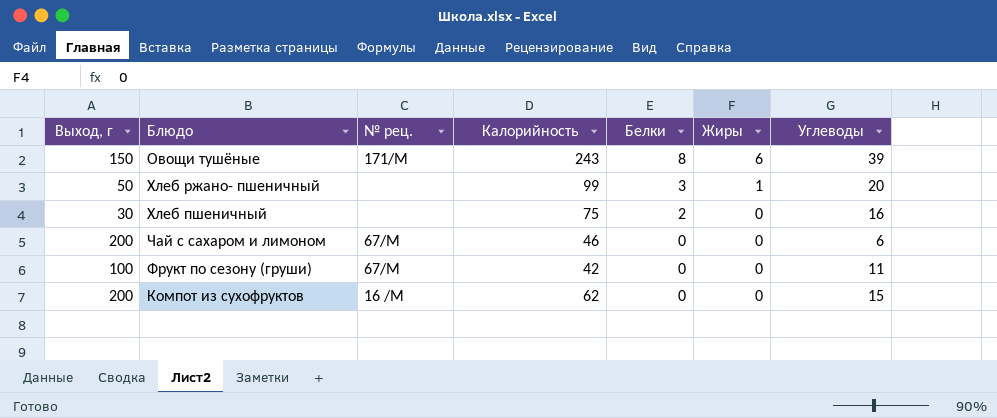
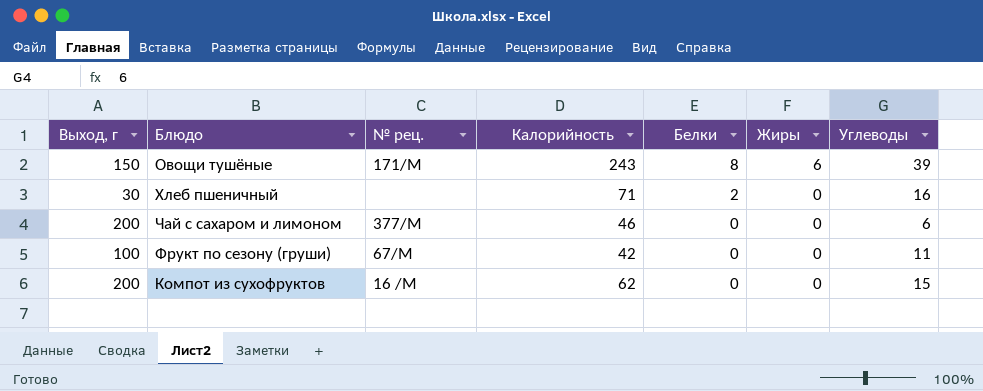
row Хлеб ржано- пшеничный: 50 | none | 99 | 3 | 1 | 20 -> none
Хлеб пшеничный | Калорийность: 75 -> 71
Чай с сахаром и лимоном | № рец.: 67/М -> 377/М

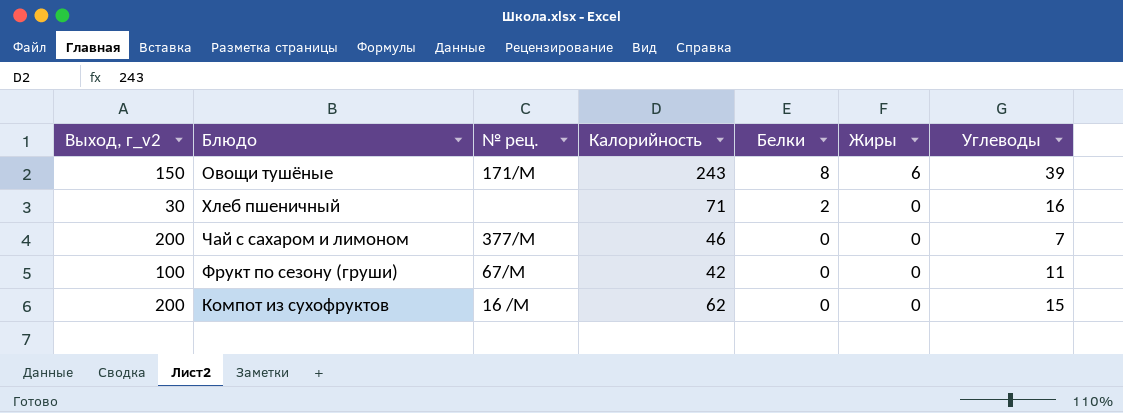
column name: Выход, г -> Выход, г_v2
Чай с сахаром и лимоном | Углеводы: 6 -> 7

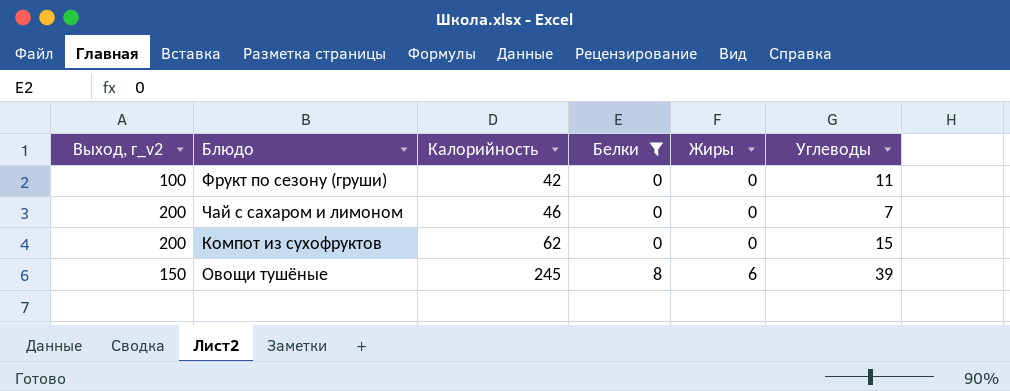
filter: none -> Белки != 2
row order: Белки descending -> Калорийность ascending
column № рец. | position: 3 -> none
Овощи тушёные | Калорийность: 243 -> 245

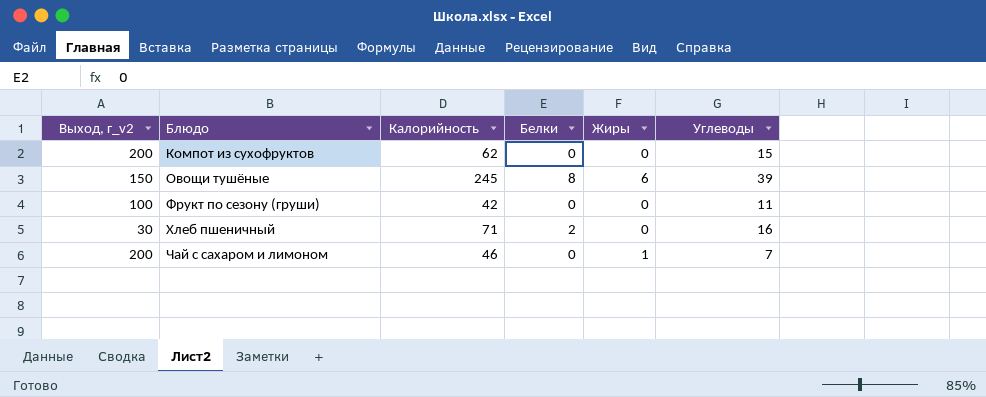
filter: Белки != 2 -> none
row order: Калорийность ascending -> Блюдо ascending
Чай с сахаром и лимоном | Жиры: 0 -> 1

